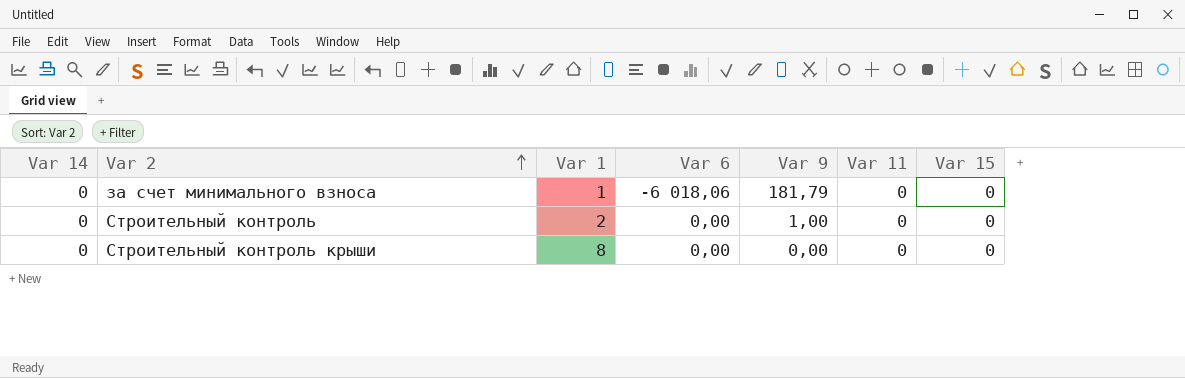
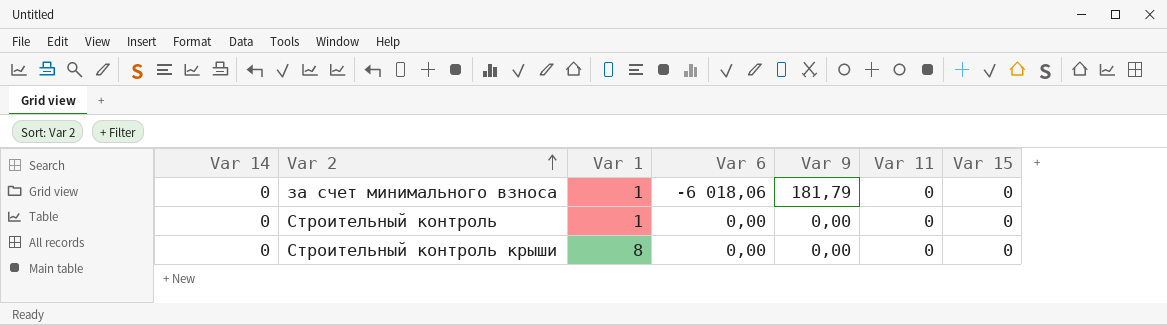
Строительный контроль | Var 1: 2 -> 1
Строительный контроль | Var 9: 1,00 -> 0,00

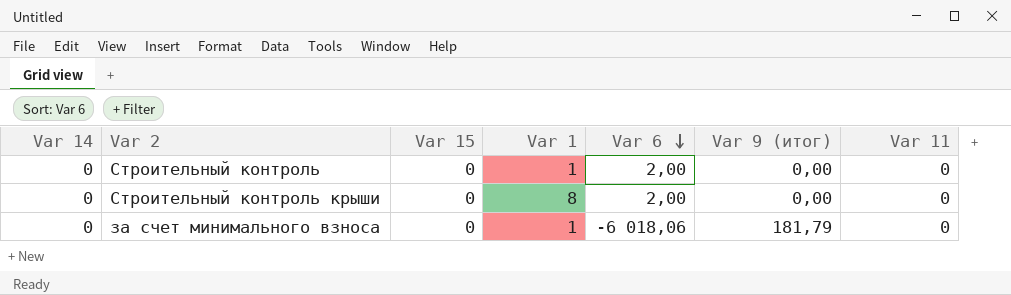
row order: Var 2 ascending -> Var 6 descending
column Var 15 | position: 7 -> 3
column name: Var 9 -> Var 9 (итог)
Строительный контроль | Var 6: 0,00 -> 2,00
Строительный контроль крыши | Var 6: 0,00 -> 2,00

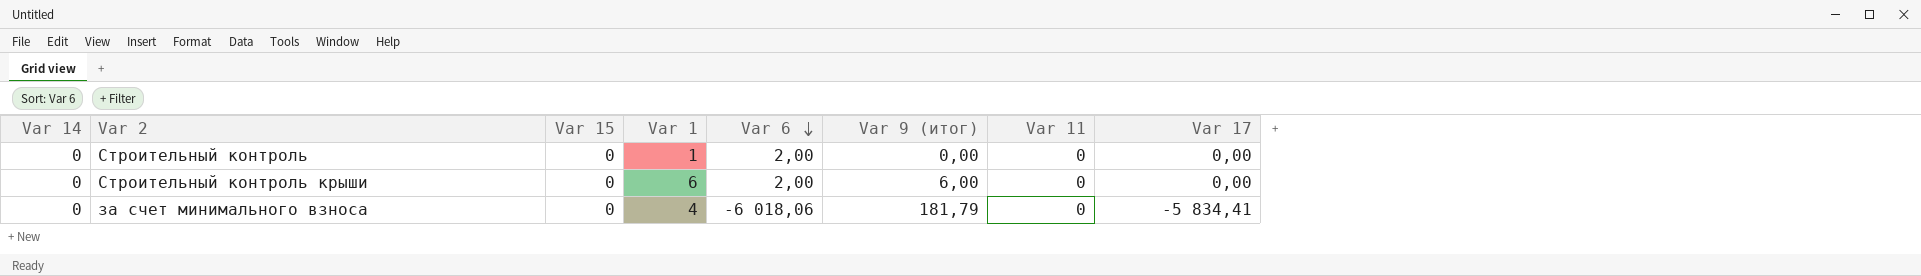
column Var 17 | position: none -> 8
Строительный контроль крыши | Var 1: 8 -> 6
Строительный контроль крыши | Var 9 (итог): 0,00 -> 6,00
за счет минимального взноса | Var 1: 1 -> 4

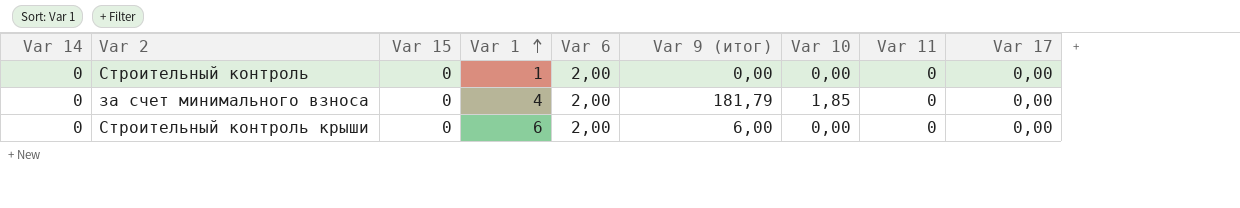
row order: Var 6 descending -> Var 1 ascending
column Var 10 | position: none -> 7
за счет минимального взноса | Var 6: -6 018,06 -> 2,00
за счет минимального взноса | Var 17: -5 834,41 -> 0,00

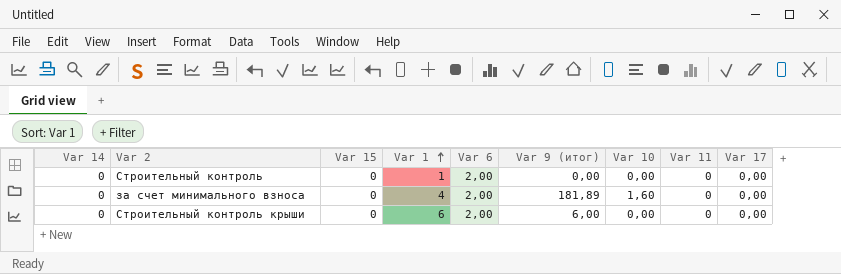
за счет минимального взноса | Var 9 (итог): 181,79 -> 181,89
за счет минимального взноса | Var 10: 1,85 -> 1,60

